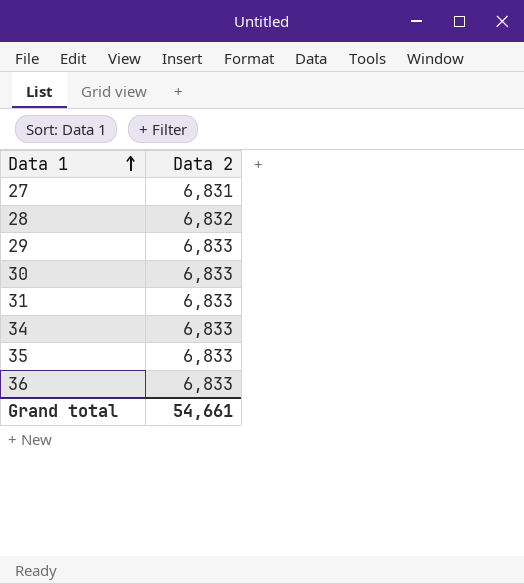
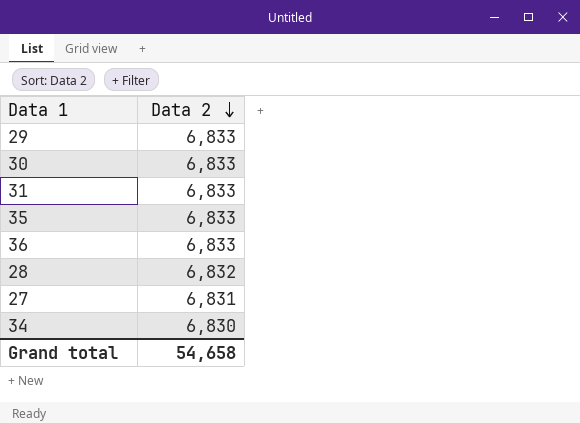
row order: Data 1 ascending -> Data 2 descending
34 | Data 2: 6,833 -> 6,830
Grand total | Data 2: 54,661 -> 54,658

